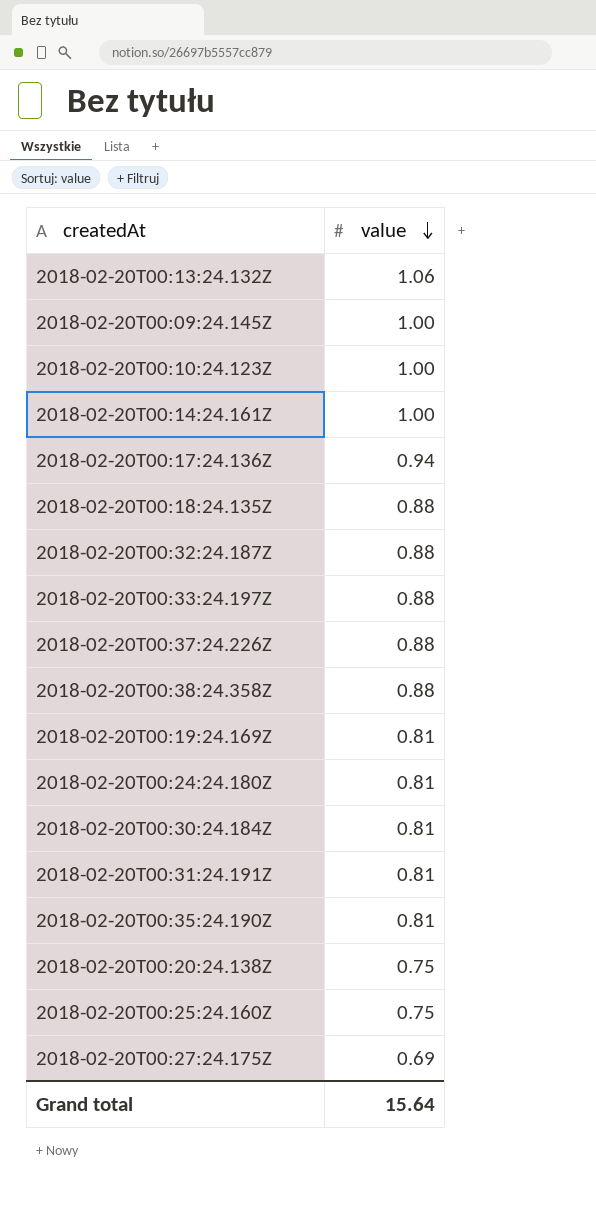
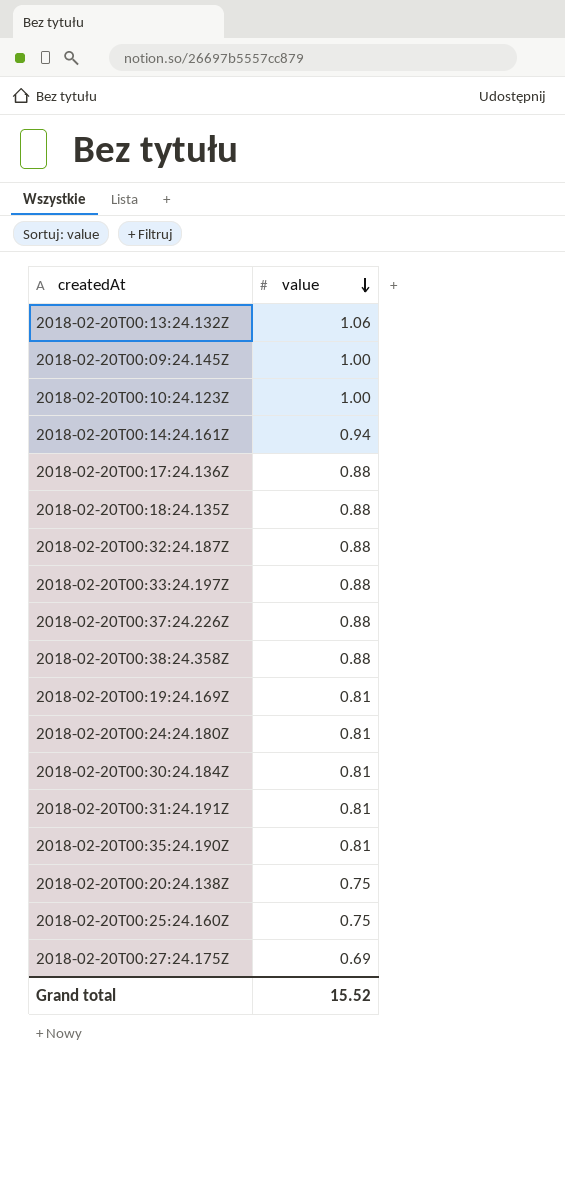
2018-02-20T00:14:24.161Z | value: 1.00 -> 0.94
2018-02-20T00:17:24.136Z | value: 0.94 -> 0.88
Grand total | value: 15.64 -> 15.52

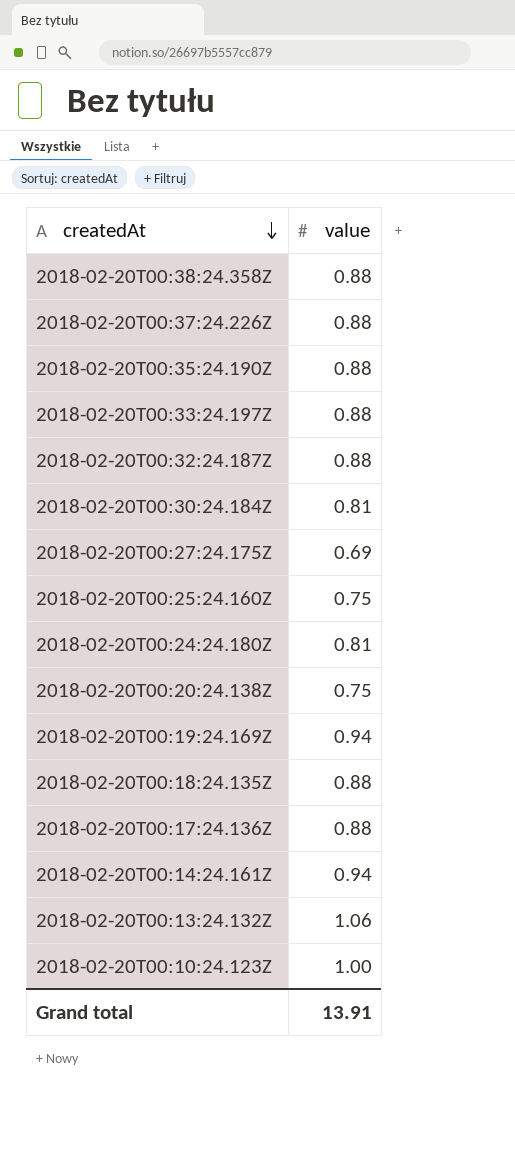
row order: value descending -> createdAt descending
row 2018-02-20T00:09:24.145Z: 1.00 -> none
row 2018-02-20T00:31:24.191Z: 0.81 -> none
2018-02-20T00:35:24.190Z | value: 0.81 -> 0.88
2018-02-20T00:19:24.169Z | value: 0.81 -> 0.94
Grand total | value: 15.52 -> 13.91

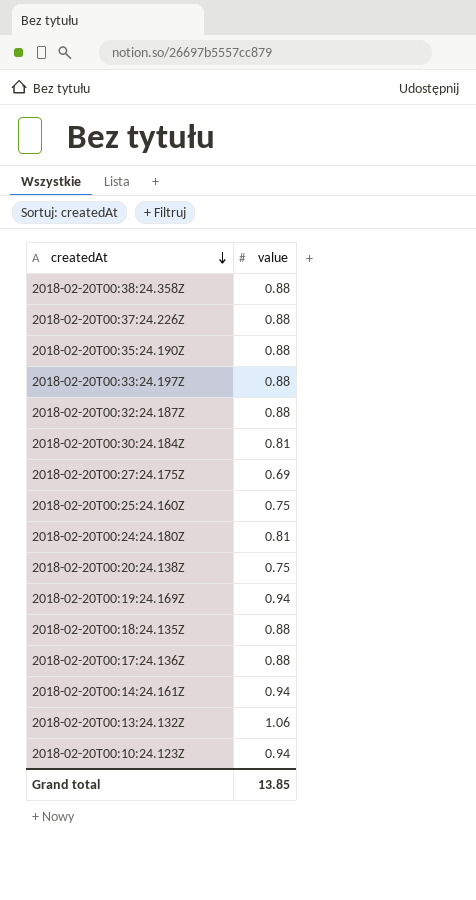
2018-02-20T00:10:24.123Z | value: 1.00 -> 0.94
Grand total | value: 13.91 -> 13.85

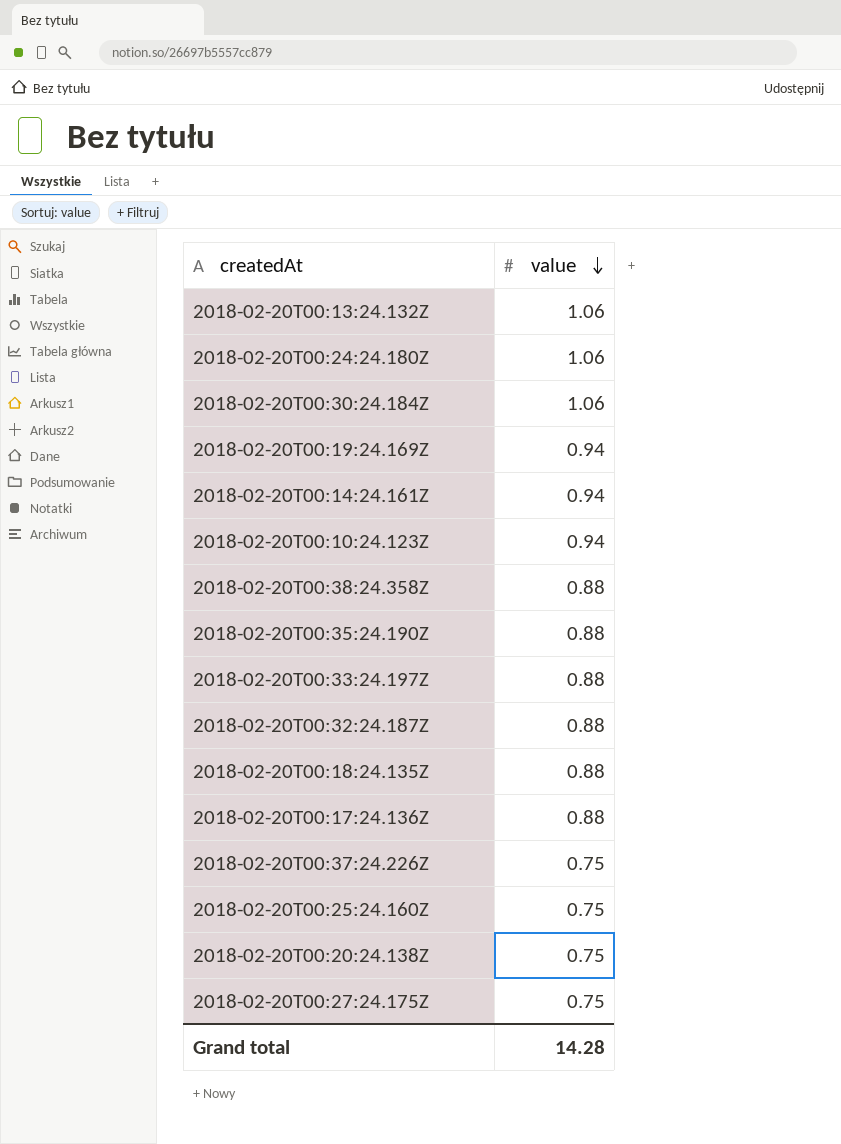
row order: createdAt descending -> value descending
2018-02-20T00:24:24.180Z | value: 0.81 -> 1.06
2018-02-20T00:30:24.184Z | value: 0.81 -> 1.06
2018-02-20T00:37:24.226Z | value: 0.88 -> 0.75
2018-02-20T00:27:24.175Z | value: 0.69 -> 0.75
Grand total | value: 13.85 -> 14.28

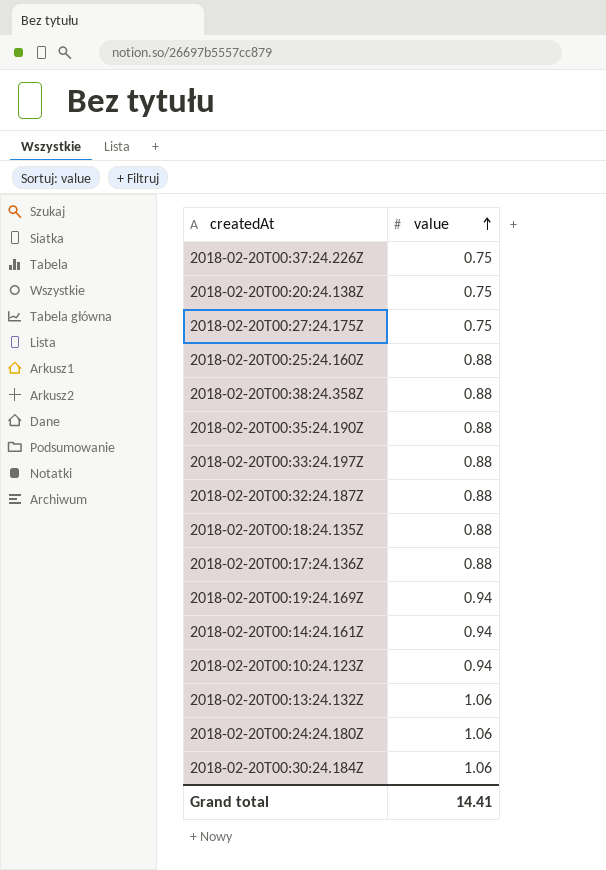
row order: value descending -> value ascending
2018-02-20T00:25:24.160Z | value: 0.75 -> 0.88
Grand total | value: 14.28 -> 14.41

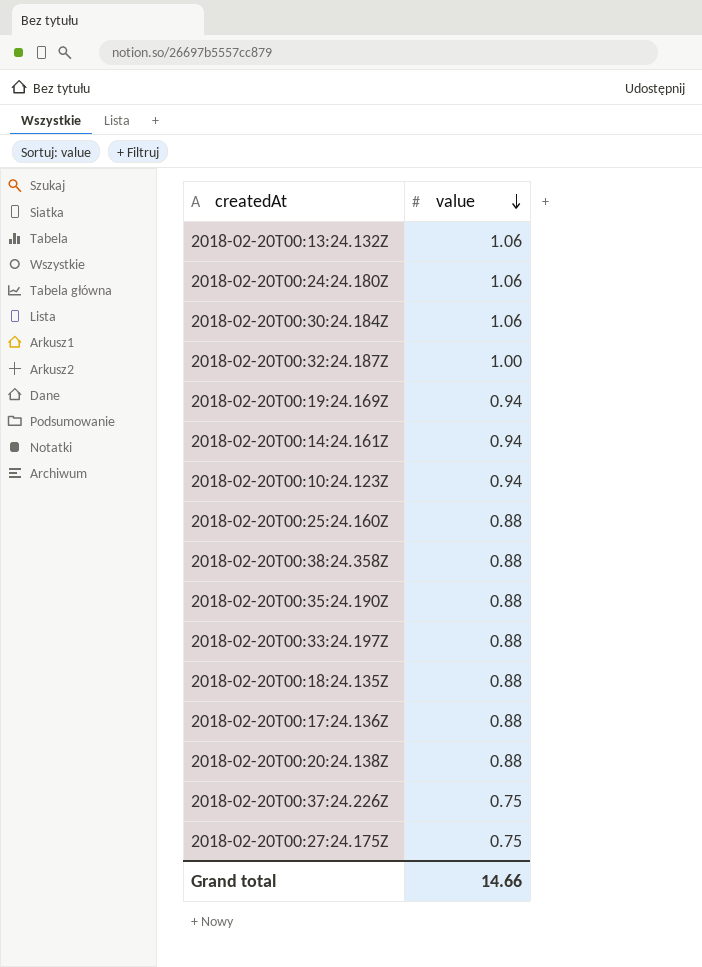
row order: value ascending -> value descending
2018-02-20T00:32:24.187Z | value: 0.88 -> 1.00
2018-02-20T00:20:24.138Z | value: 0.75 -> 0.88
Grand total | value: 14.41 -> 14.66

